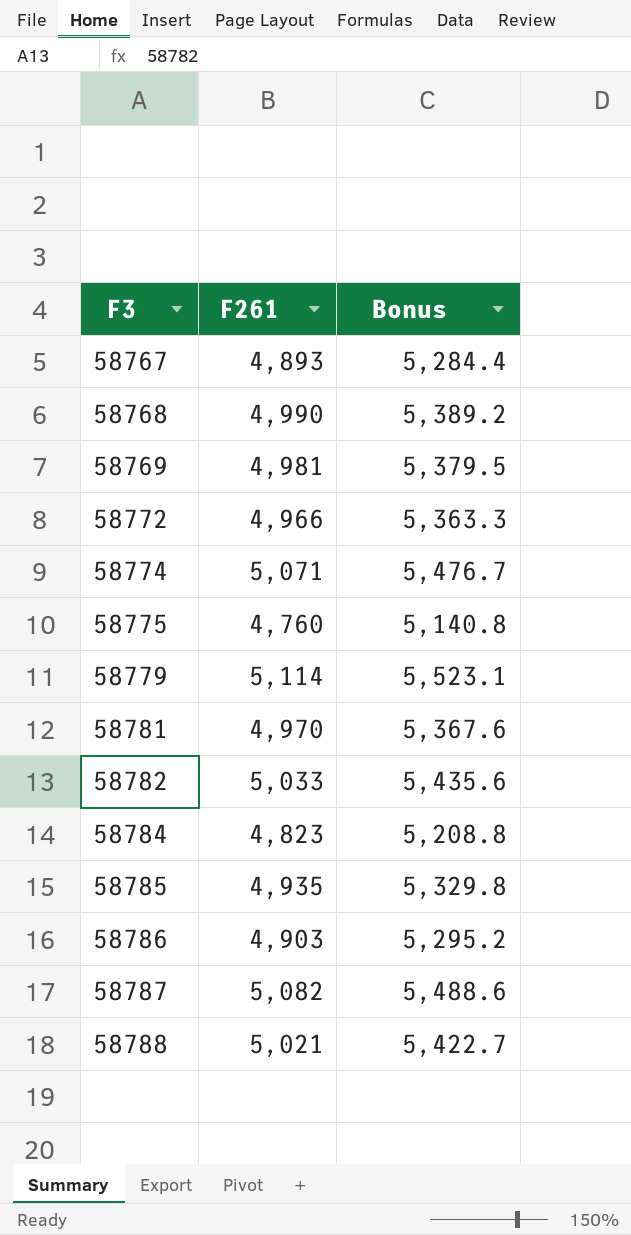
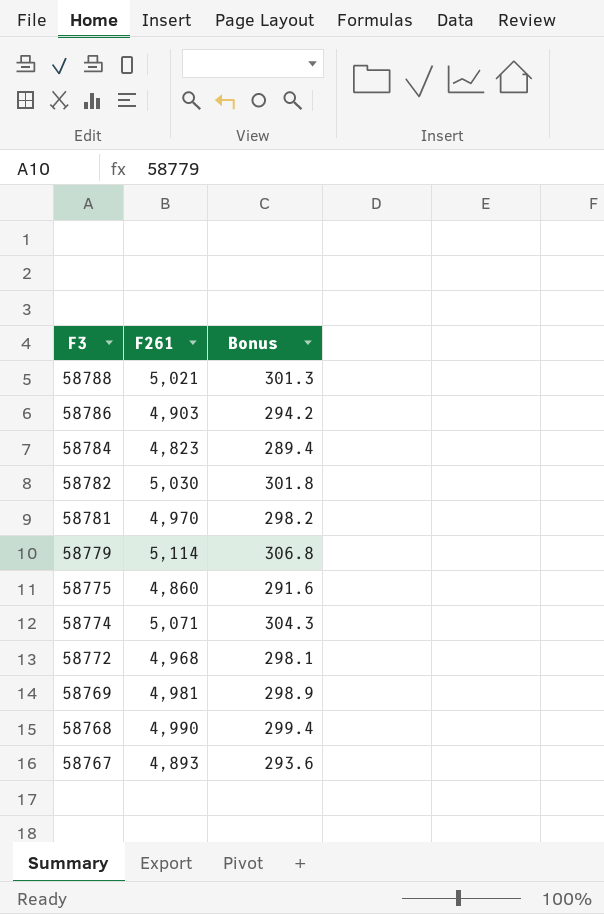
row order: F3 ascending -> F3 descending
column Bonus | formula: [F261] * 1.08 -> [F261] * 0.06
row 58785: 4,935 | 5,329.8 -> none
row 58787: 5,082 | 5,488.6 -> none
58782 | F261: 5,033 -> 5,030
58775 | F261: 4,760 -> 4,860
58772 | F261: 4,966 -> 4,968

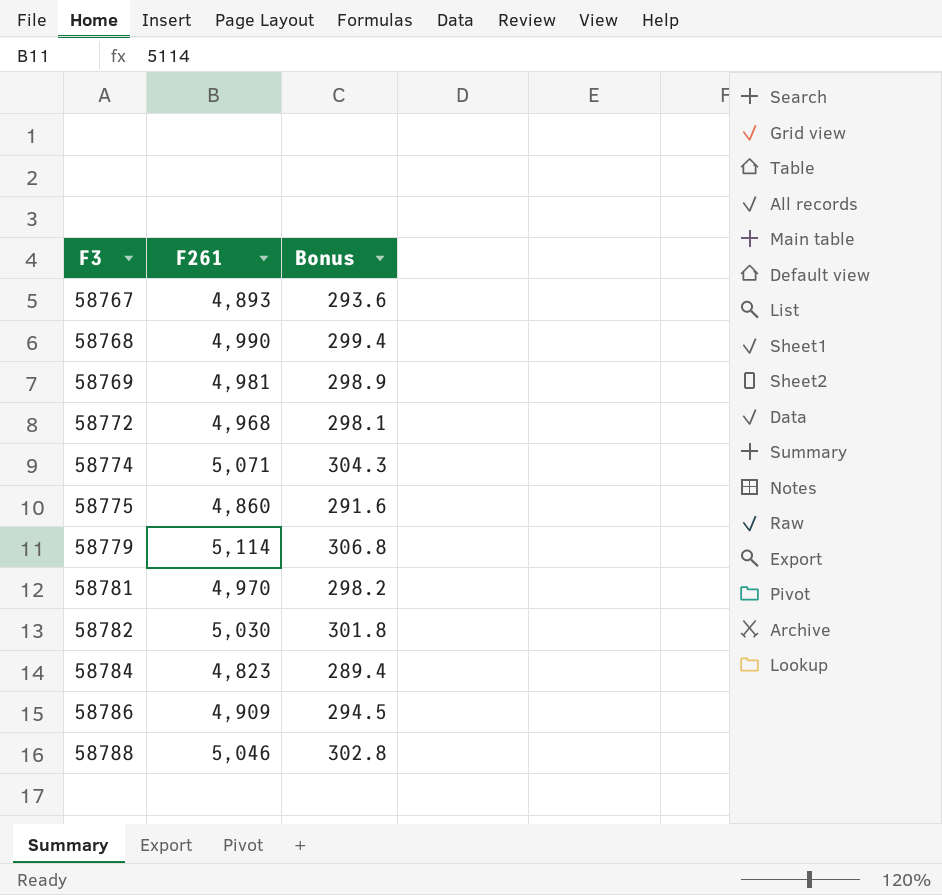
row order: F3 descending -> F3 ascending
58786 | F261: 4,903 -> 4,909
58786 | Bonus: 294.2 -> 294.5
58788 | F261: 5,021 -> 5,046
58788 | Bonus: 301.3 -> 302.8

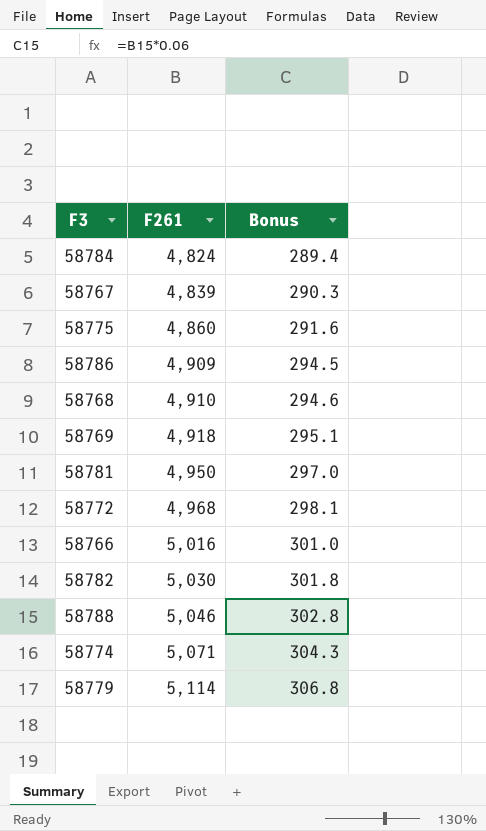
row order: F3 ascending -> F261 ascending
58784 | F261: 4,823 -> 4,824
58767 | F261: 4,893 -> 4,839
58767 | Bonus: 293.6 -> 290.3
58768 | F261: 4,990 -> 4,910
58768 | Bonus: 299.4 -> 294.6
58769 | F261: 4,981 -> 4,918
58769 | Bonus: 298.9 -> 295.1
58781 | F261: 4,970 -> 4,950
58781 | Bonus: 298.2 -> 297.0
row 58766: none -> 5,016 | 301.0

